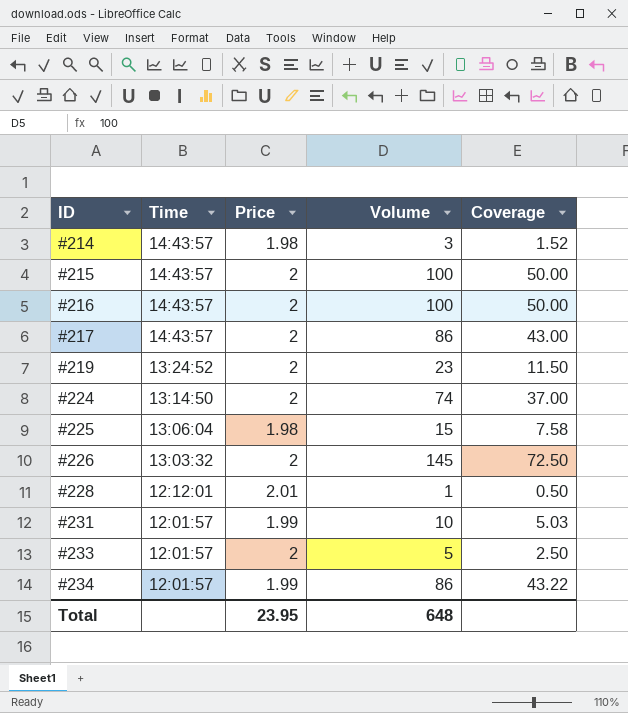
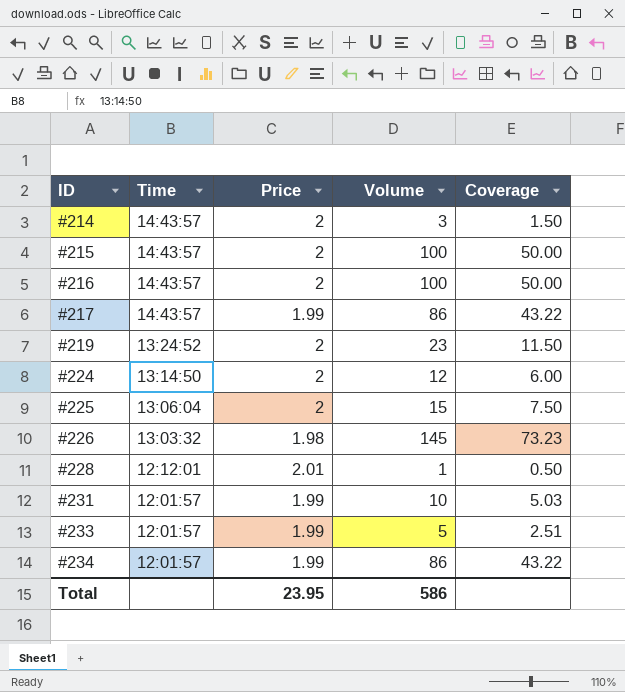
#214 | Price: 1.98 -> 2
#214 | Coverage: 1.52 -> 1.50
#217 | Price: 2 -> 1.99
#217 | Coverage: 43.00 -> 43.22
#224 | Volume: 74 -> 12
#224 | Coverage: 37.00 -> 6.00
#225 | Price: 1.98 -> 2
#225 | Coverage: 7.58 -> 7.50
#226 | Price: 2 -> 1.98
#226 | Coverage: 72.50 -> 73.23
#233 | Price: 2 -> 1.99
#233 | Coverage: 2.50 -> 2.51
Total | Volume: 648 -> 586

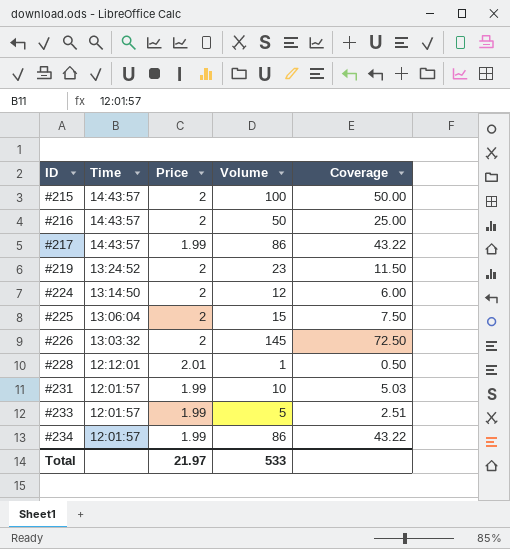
row #214: 14:43:57 | 2 | 3 | 1.50 -> none
#216 | Volume: 100 -> 50
#216 | Coverage: 50.00 -> 25.00
#226 | Price: 1.98 -> 2
#226 | Coverage: 73.23 -> 72.50
Total | Price: 23.95 -> 21.97
Total | Volume: 586 -> 533

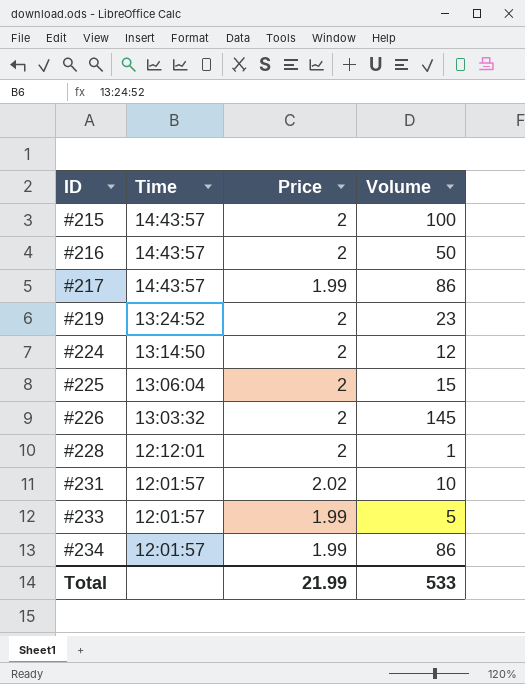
column Coverage | formula: [Volume] / [Price] -> none
#228 | Price: 2.01 -> 2
#231 | Price: 1.99 -> 2.02
Total | Price: 21.97 -> 21.99

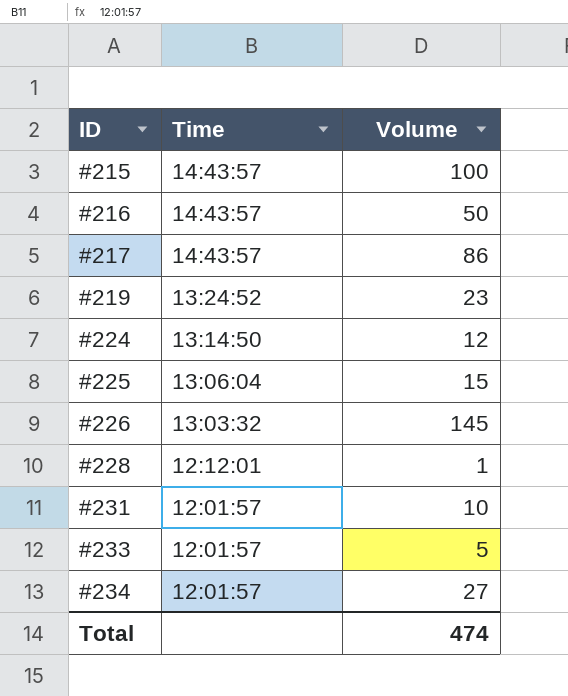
column Price | position: 3 -> none
#234 | Volume: 86 -> 27
Total | Volume: 533 -> 474

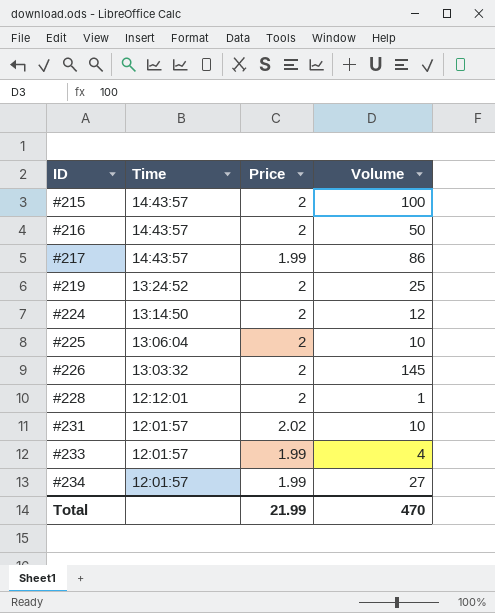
column Price | position: none -> 3
#219 | Volume: 23 -> 25
#225 | Volume: 15 -> 10
#233 | Volume: 5 -> 4
Total | Volume: 474 -> 470

